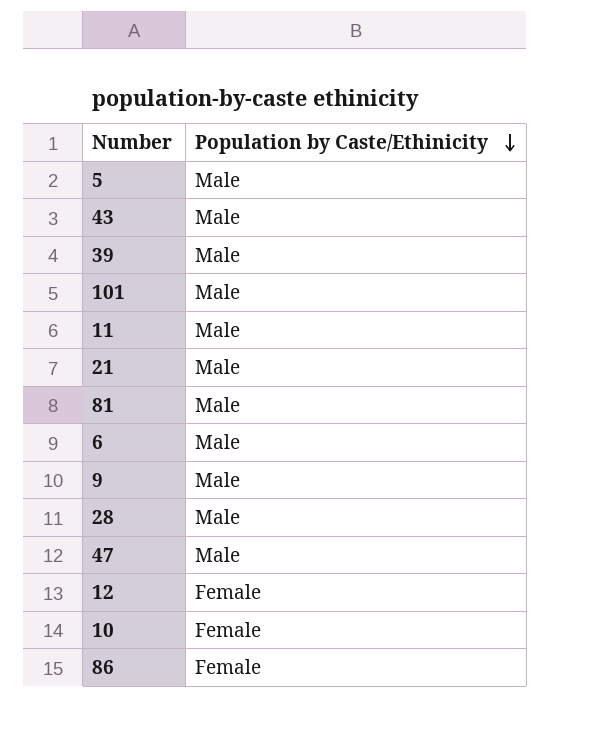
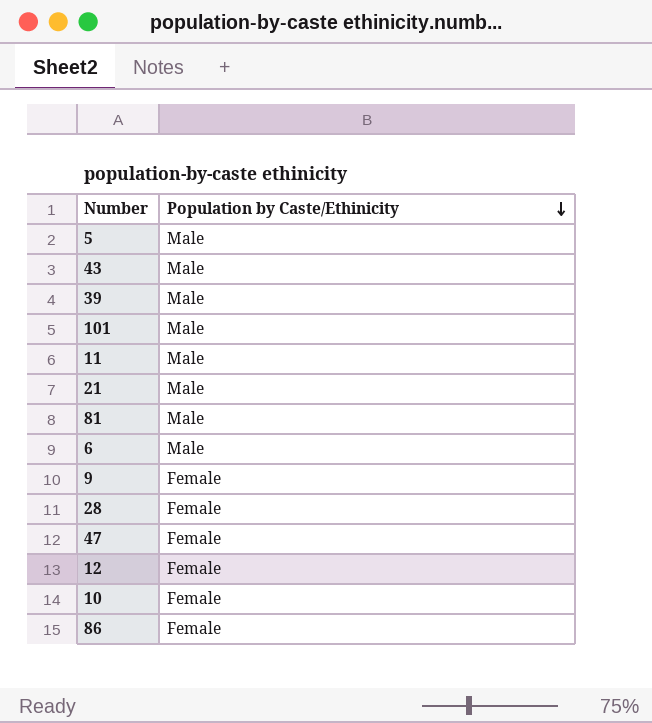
9 | Population by Caste/Ethinicity: Male -> Female
28 | Population by Caste/Ethinicity: Male -> Female
47 | Population by Caste/Ethinicity: Male -> Female

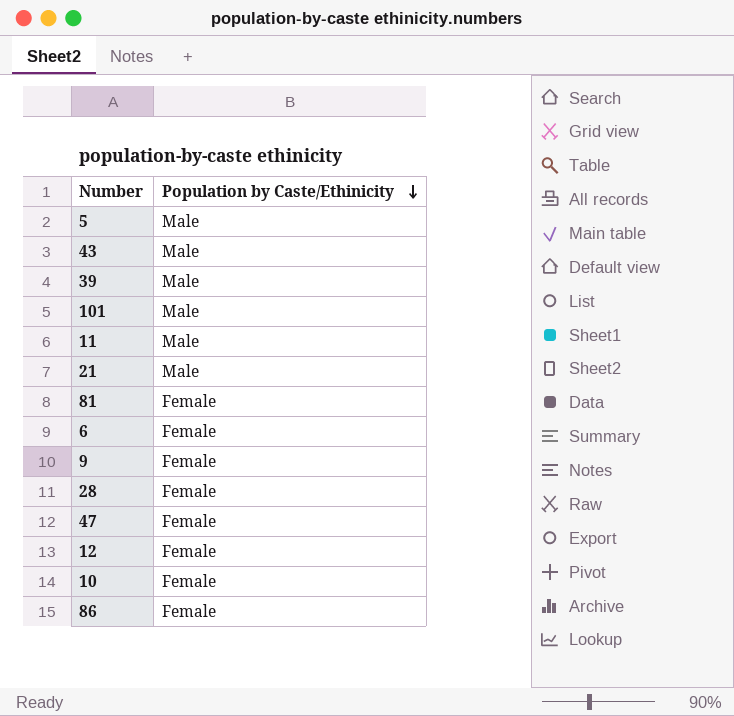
81 | Population by Caste/Ethinicity: Male -> Female
6 | Population by Caste/Ethinicity: Male -> Female

